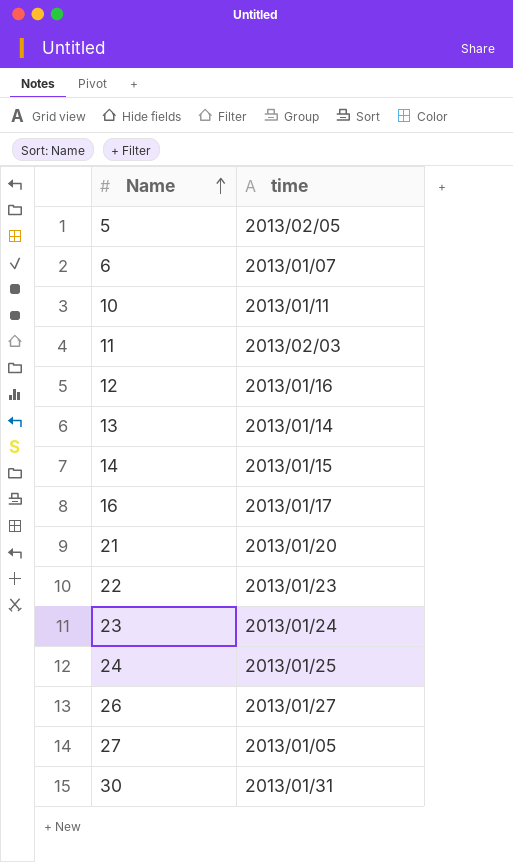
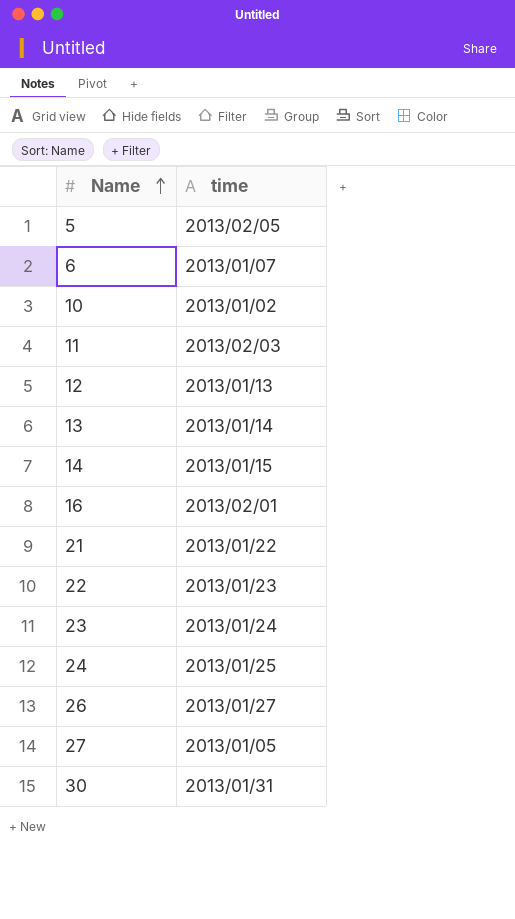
10 | time: 2013/01/11 -> 2013/01/02
12 | time: 2013/01/16 -> 2013/01/13
16 | time: 2013/01/17 -> 2013/02/01
21 | time: 2013/01/20 -> 2013/01/22

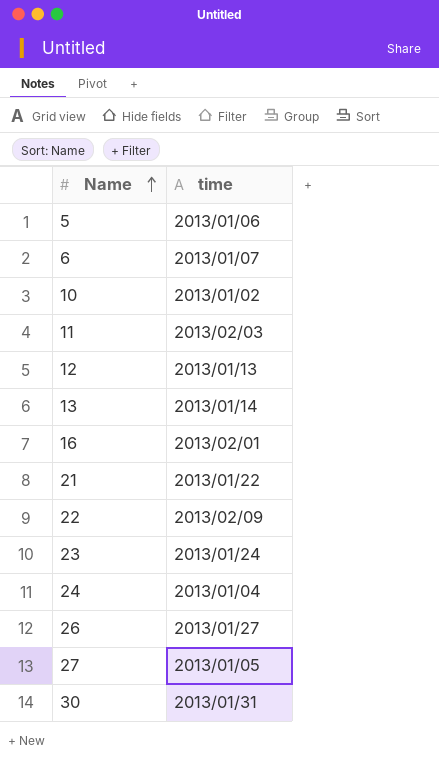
row 14: 2013/01/15 -> none
5 | time: 2013/02/05 -> 2013/01/06
22 | time: 2013/01/23 -> 2013/02/09
24 | time: 2013/01/25 -> 2013/01/04

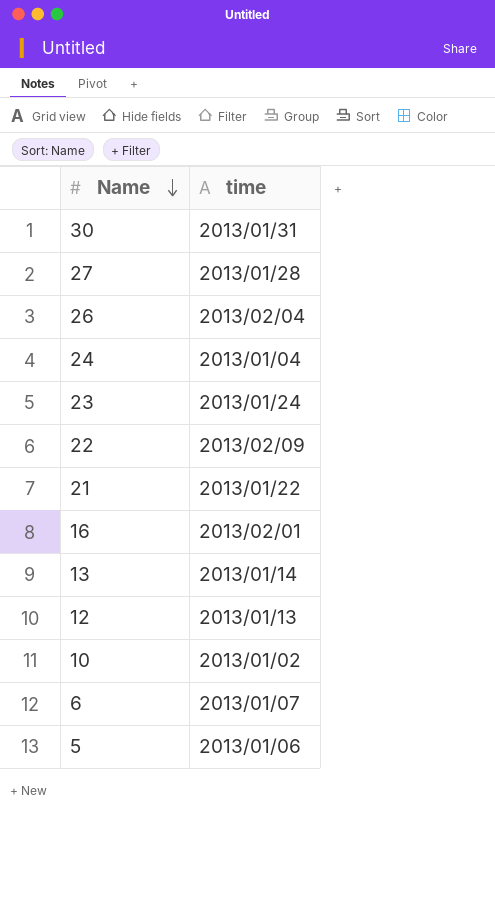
row order: Name ascending -> Name descending
row 11: 2013/02/03 -> none
27 | time: 2013/01/05 -> 2013/01/28
26 | time: 2013/01/27 -> 2013/02/04

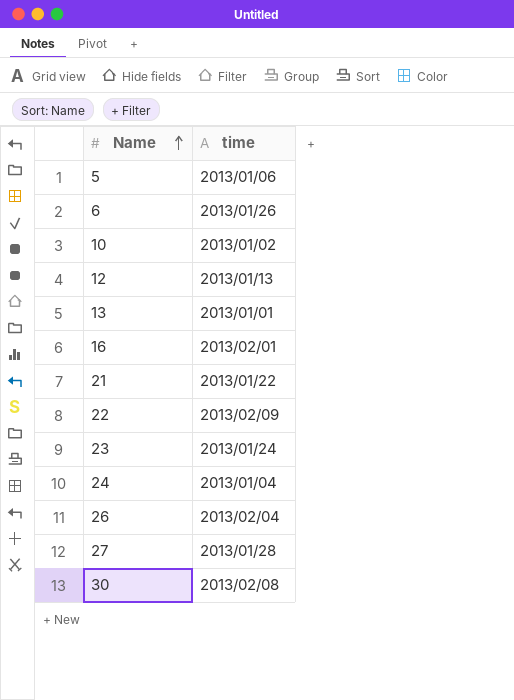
row order: Name descending -> Name ascending
6 | time: 2013/01/07 -> 2013/01/26
13 | time: 2013/01/14 -> 2013/01/01
30 | time: 2013/01/31 -> 2013/02/08

